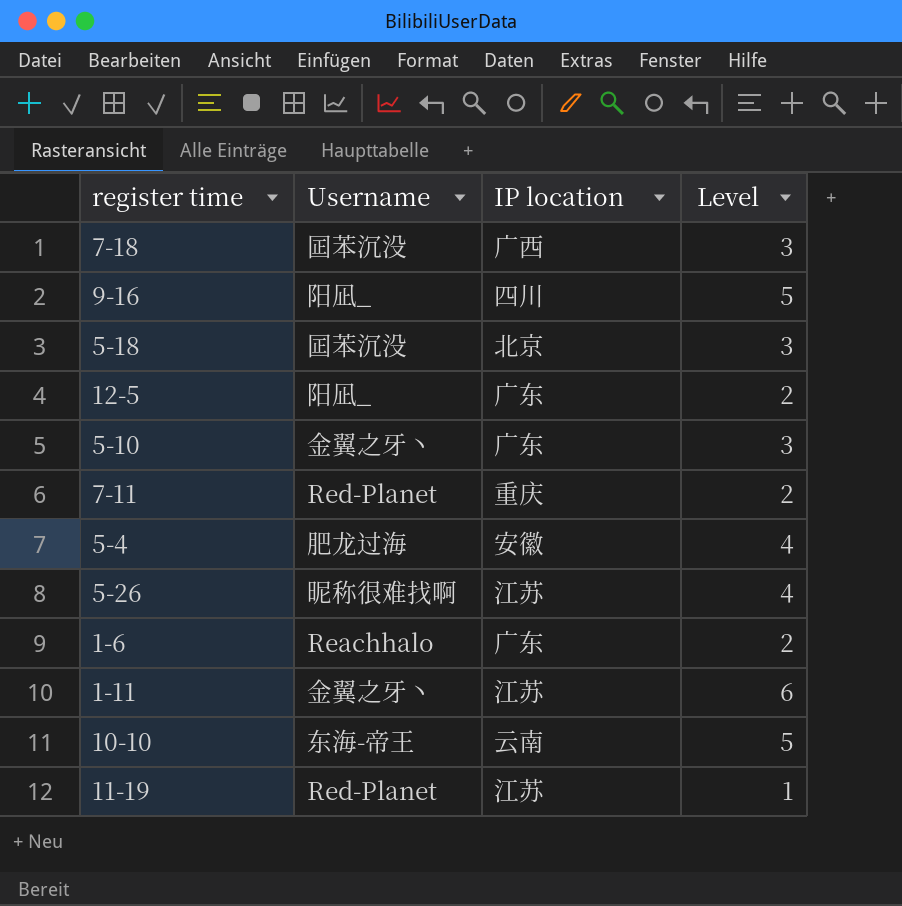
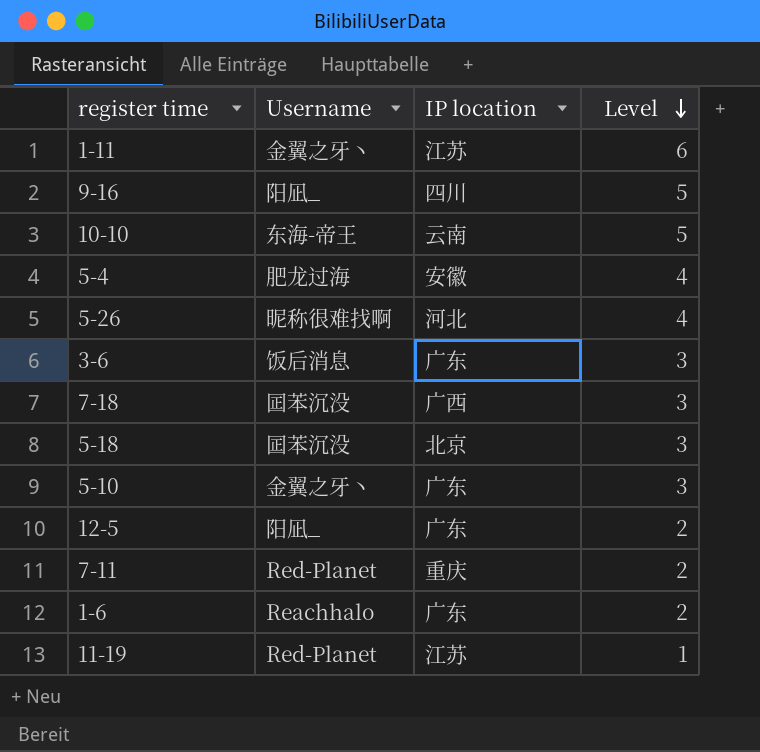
row order: none -> Level descending
5-26 | IP location: 江苏 -> 河北
row 3-6: none -> 饭后消息 | 广东 | 3

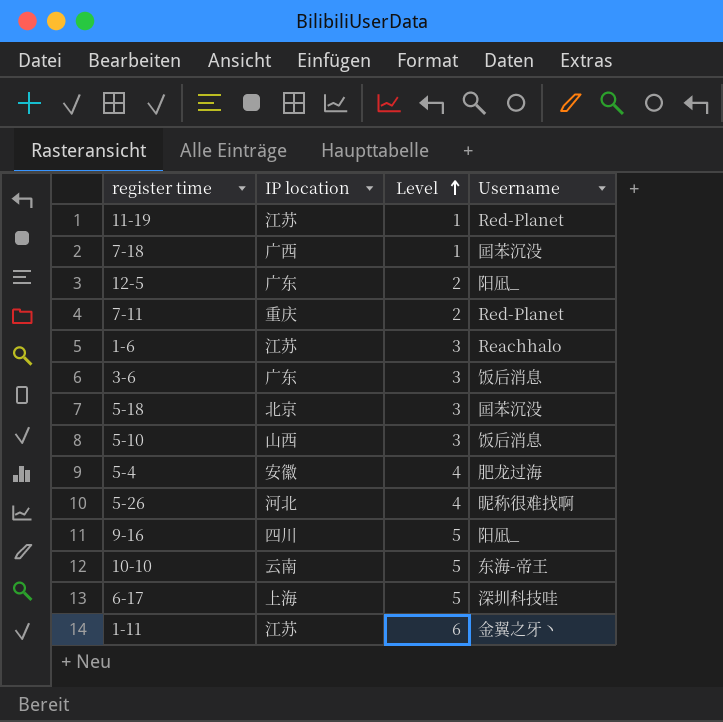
row order: Level descending -> Level ascending
column Username | position: 2 -> 4
7-18 | Level: 3 -> 1
1-6 | IP location: 广东 -> 江苏
1-6 | Level: 2 -> 3
5-10 | IP location: 广东 -> 山西
5-10 | Username: 金翼之牙丶 -> 饭后消息
row 6-17: none -> 上海 | 5 | 深圳科技哇

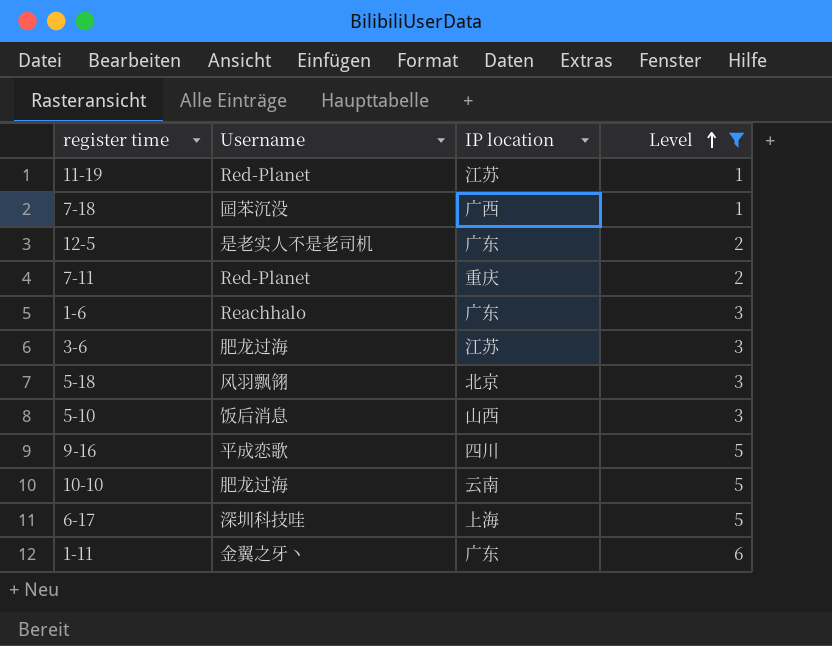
filter: none -> Level != 4
column Username | position: 4 -> 2
12-5 | Username: 阳凪_ -> 是老实人不是老司机
1-6 | IP location: 江苏 -> 广东
3-6 | Username: 饭后消息 -> 肥龙过海
3-6 | IP location: 广东 -> 江苏
5-18 | Username: 囸苯沉没 -> 风羽飘翎
9-16 | Username: 阳凪_ -> 平成恋歌
10-10 | Username: 东海-帝王 -> 肥龙过海
1-11 | IP location: 江苏 -> 广东

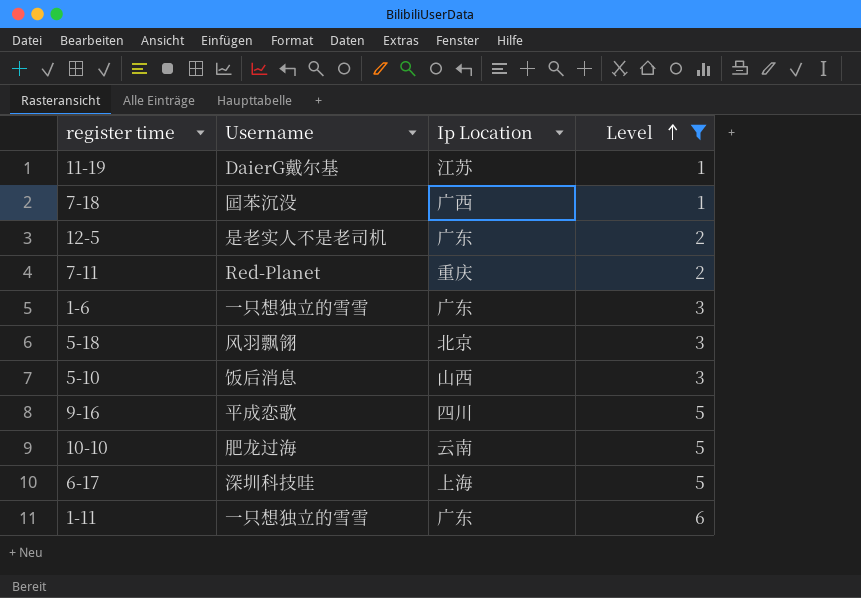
column name: IP location -> Ip Location
row 3-6: 肥龙过海 | 江苏 | 3 -> none
11-19 | Username: Red-Planet -> DaierG戴尔基
1-6 | Username: Reachhalo -> 一只想独立的雪雪
1-11 | Username: 金翼之牙丶 -> 一只想独立的雪雪

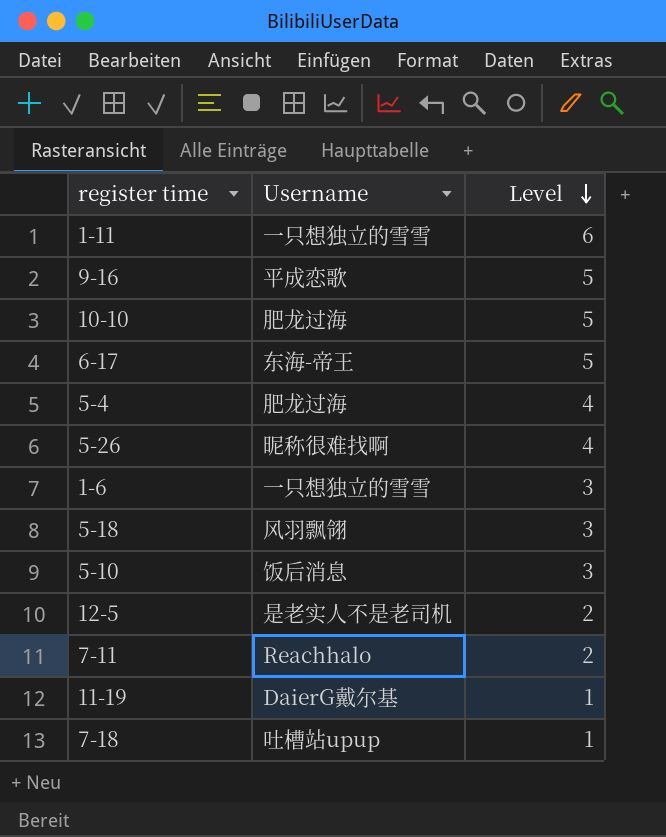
filter: Level != 4 -> none
row order: Level ascending -> Level descending
column Ip Location | position: 3 -> none
6-17 | Username: 深圳科技哇 -> 东海-帝王
7-11 | Username: Red-Planet -> Reachhalo
7-18 | Username: 囸苯沉没 -> 吐槽站upup

